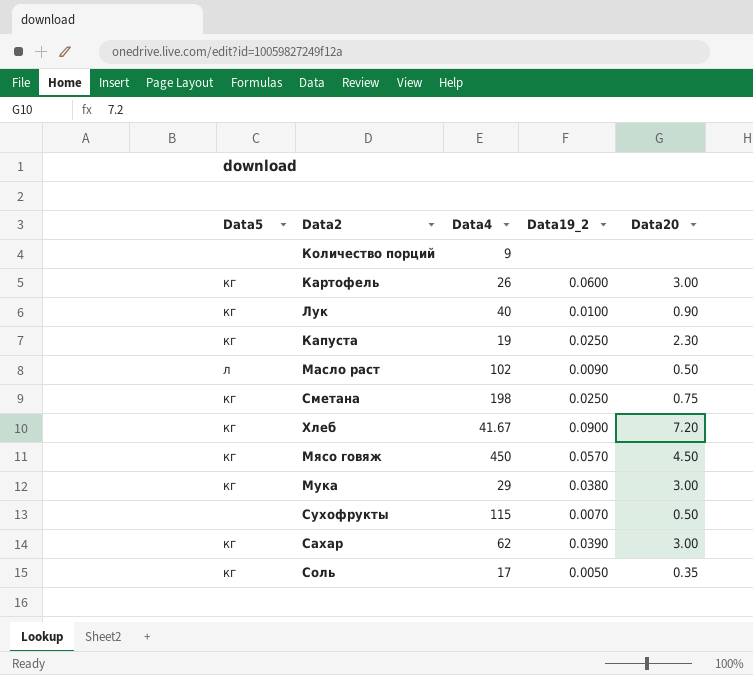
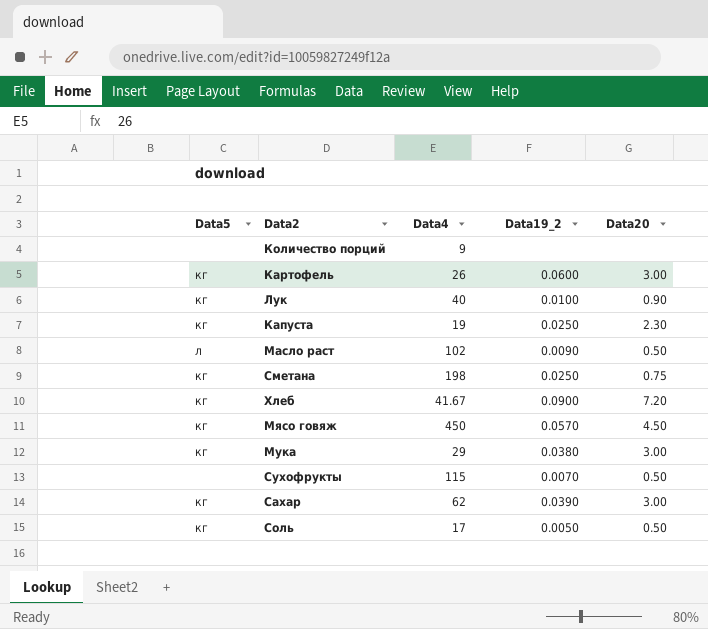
Соль | Data20: 0.35 -> 0.50

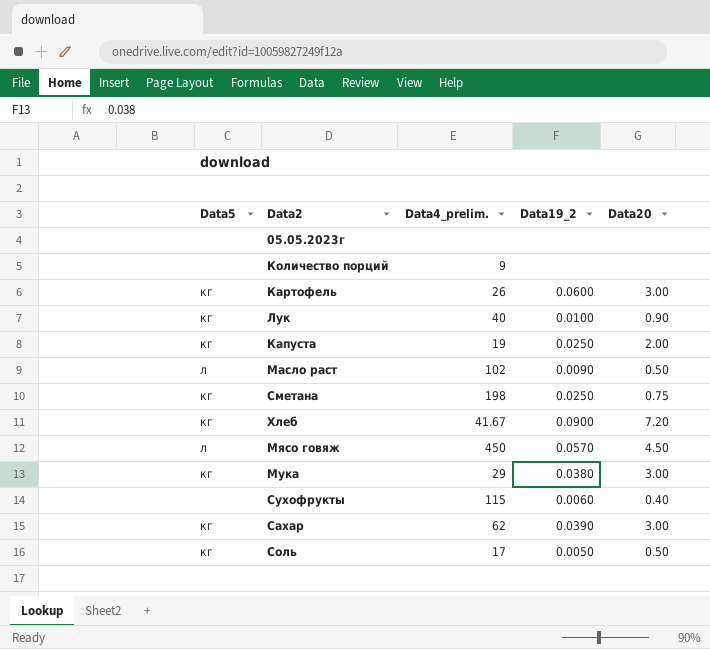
column name: Data4 -> Data4_prelim.
row 05.05.2023г: none -> none | none | none | none
Капуста | Data20: 2.30 -> 2.00
Мясо говяж | Data5: кг -> л
Сухофрукты | Data19_2: 0.0070 -> 0.0060
Сухофрукты | Data20: 0.50 -> 0.40

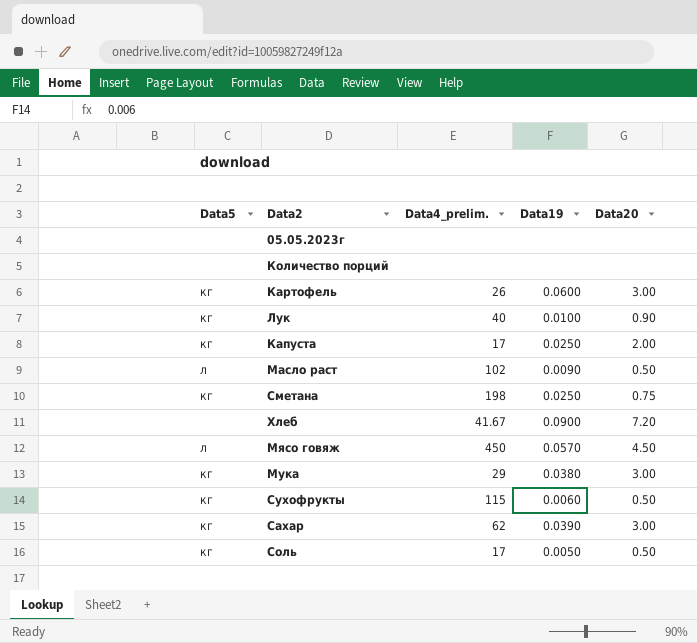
column name: Data19_2 -> Data19
Количество порций | Data4_prelim.: 9 -> none
Капуста | Data4_prelim.: 19 -> 17
Хлеб | Data5: кг -> none
Сухофрукты | Data5: none -> кг
Сухофрукты | Data20: 0.40 -> 0.50

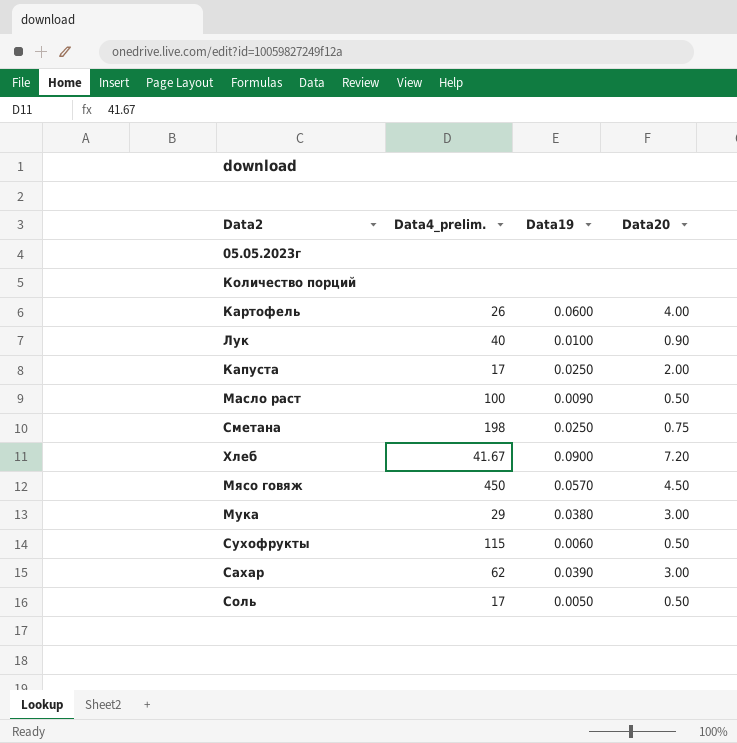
column Data5 | position: 1 -> none
Картофель | Data20: 3.00 -> 4.00
Масло раст | Data4_prelim.: 102 -> 100

